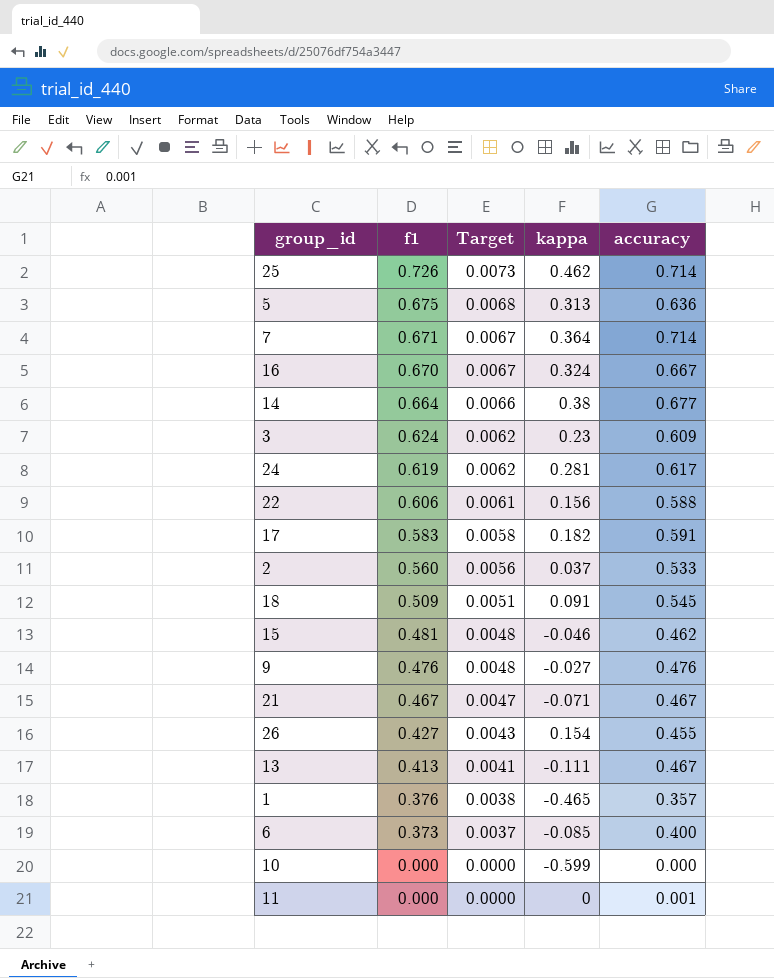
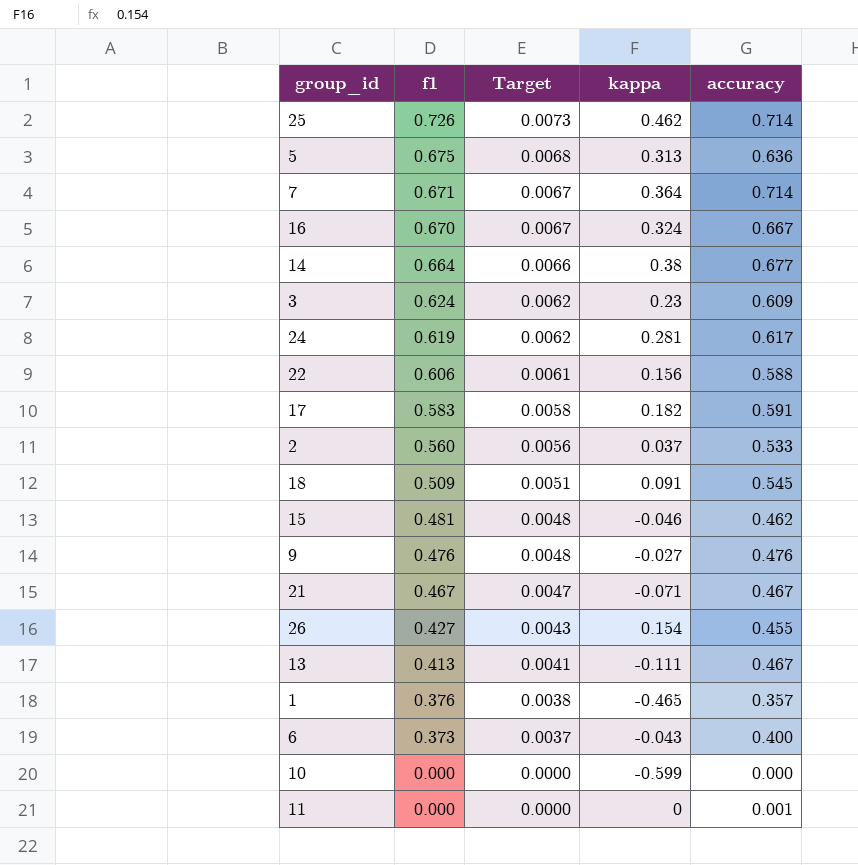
6 | kappa: -0.085 -> -0.043

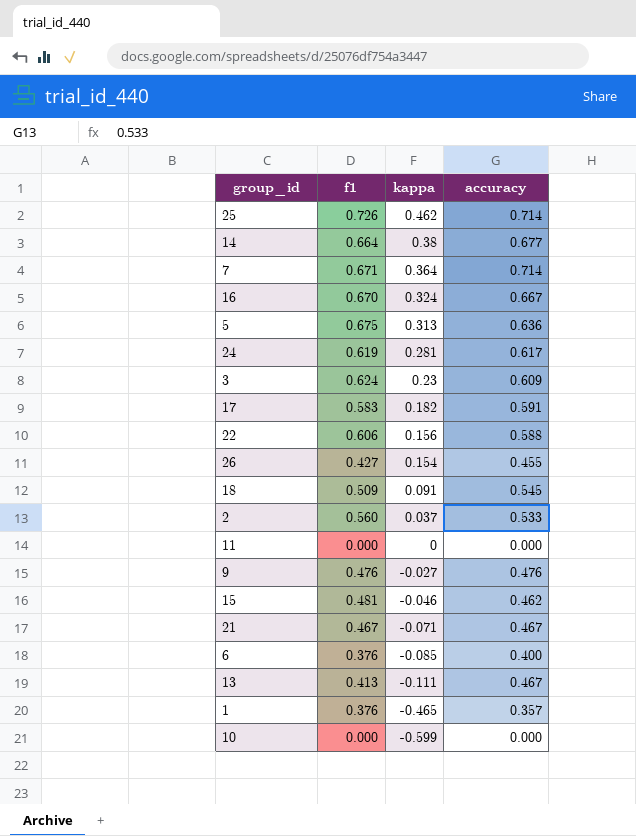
row order: f1 descending -> kappa descending
column Target | formula: [f1] * 0.01 -> none
11 | accuracy: 0.001 -> 0.000
6 | f1: 0.373 -> 0.376
6 | kappa: -0.043 -> -0.085

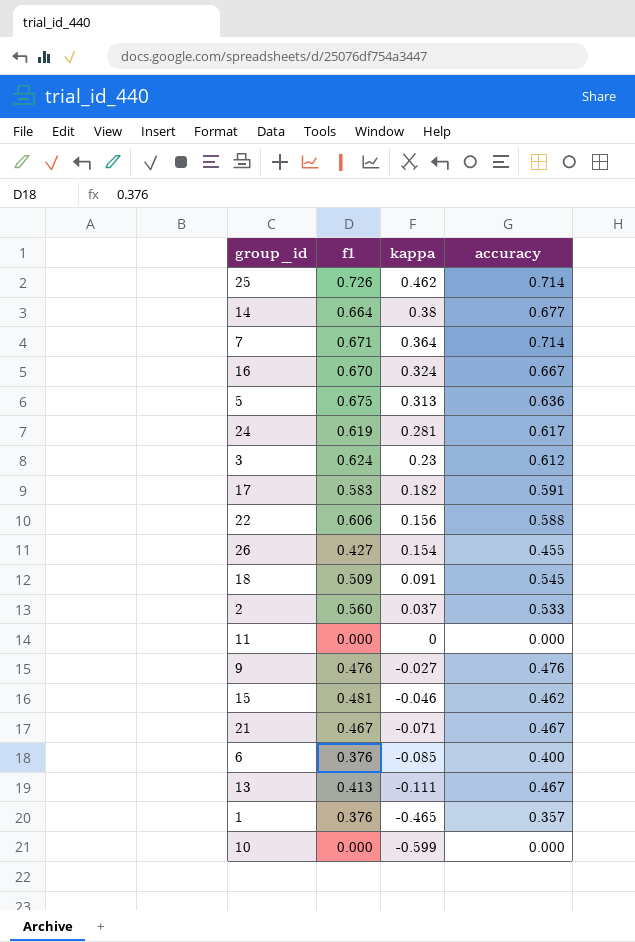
3 | accuracy: 0.609 -> 0.612

